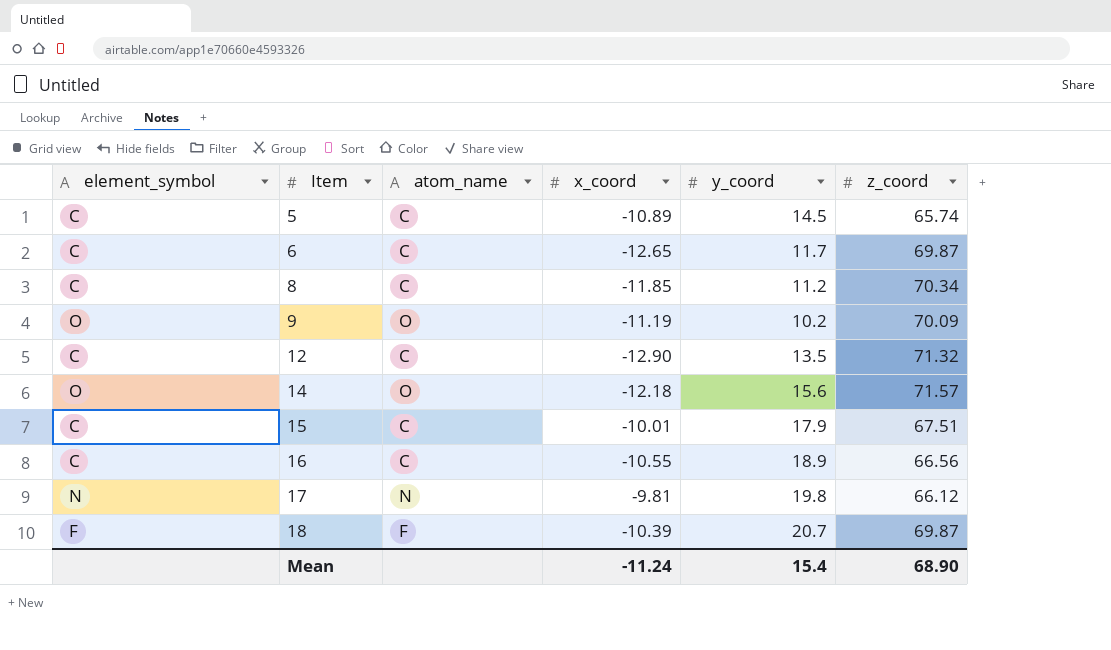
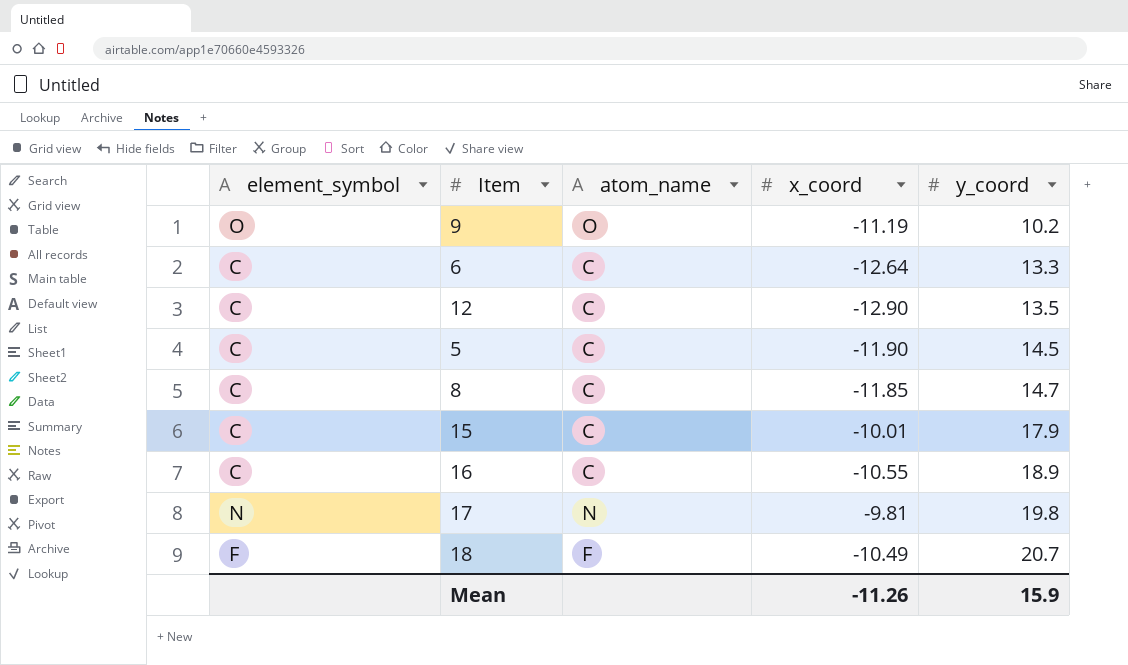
row order: Item ascending -> y_coord ascending
column z_coord | position: 6 -> none
row 14: O | O | -12.18 | 15.6 | 71.57 -> none
6 | x_coord: -12.65 -> -12.64
6 | y_coord: 11.7 -> 13.3
5 | x_coord: -10.89 -> -11.90
8 | y_coord: 11.2 -> 14.7
18 | x_coord: -10.39 -> -10.49
Mean | x_coord: -11.24 -> -11.26
Mean | y_coord: 15.4 -> 15.9

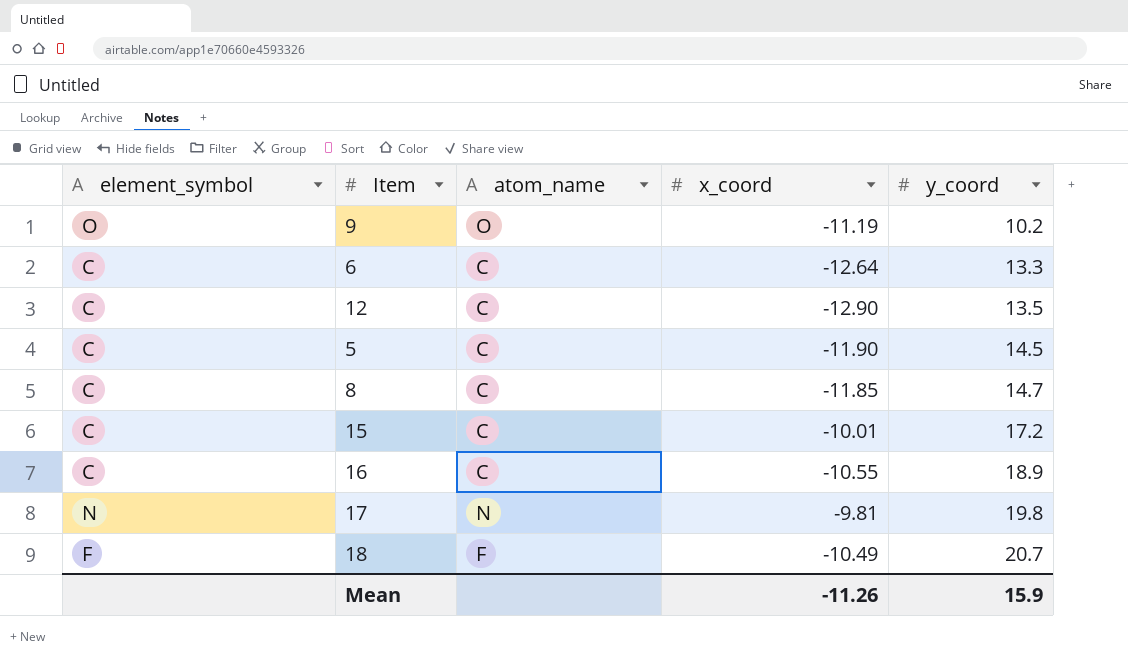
15 | y_coord: 17.9 -> 17.2

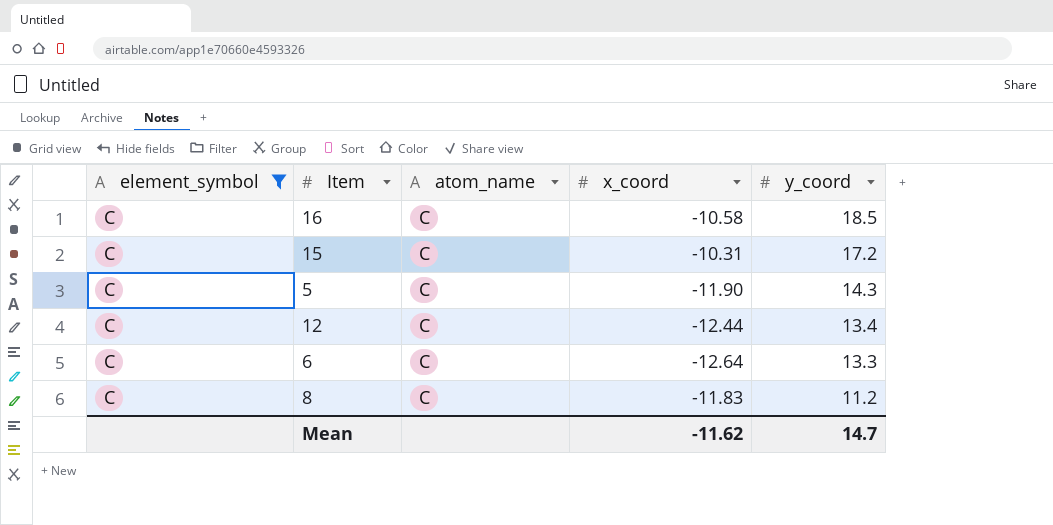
filter: none -> element_symbol = C
row order: y_coord ascending -> y_coord descending
16 | x_coord: -10.55 -> -10.58
16 | y_coord: 18.9 -> 18.5
15 | x_coord: -10.01 -> -10.31
5 | y_coord: 14.5 -> 14.3
12 | x_coord: -12.90 -> -12.44
12 | y_coord: 13.5 -> 13.4
8 | x_coord: -11.85 -> -11.83
8 | y_coord: 14.7 -> 11.2
Mean | x_coord: -11.26 -> -11.62
Mean | y_coord: 15.9 -> 14.7

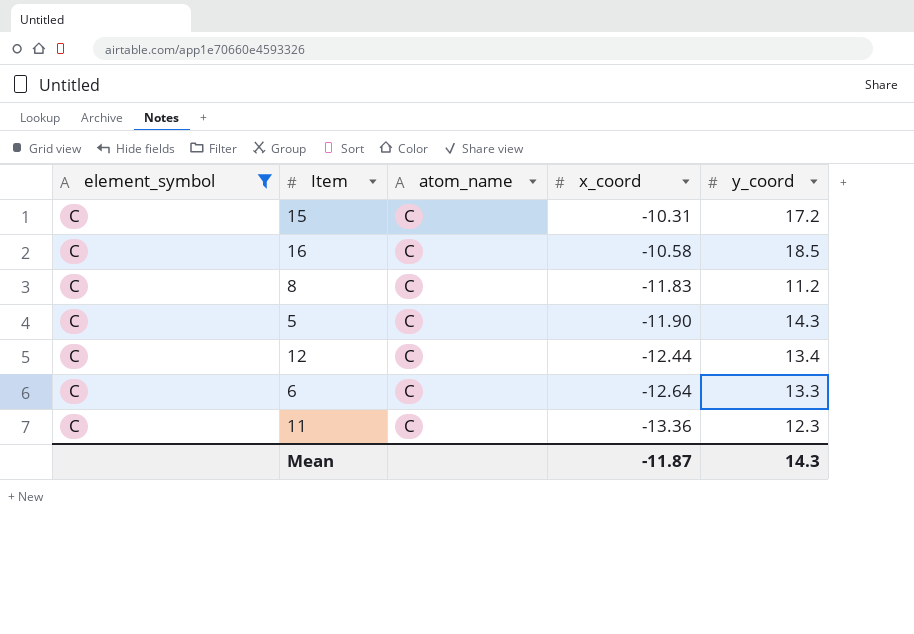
row order: y_coord descending -> x_coord descending
row 11: none -> C | C | -13.36 | 12.3
Mean | x_coord: -11.62 -> -11.87
Mean | y_coord: 14.7 -> 14.3

